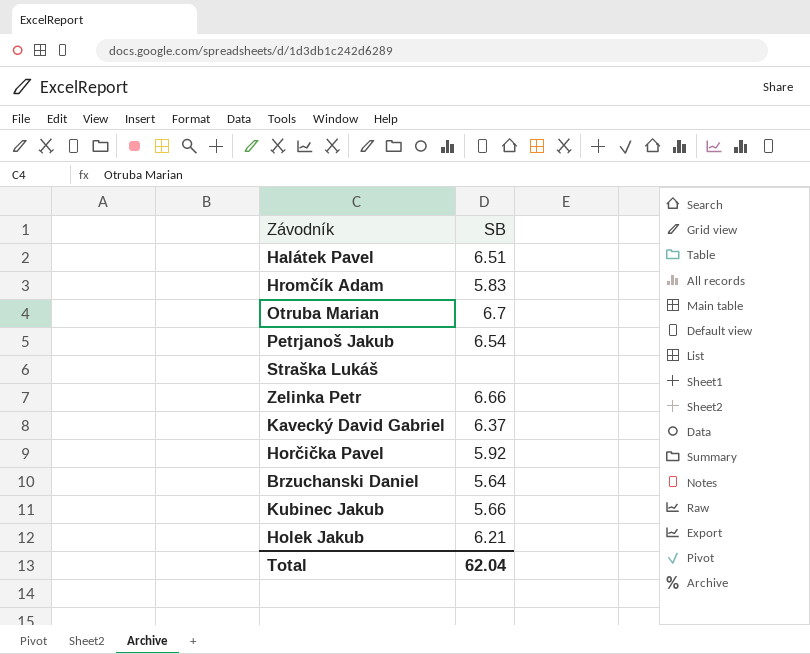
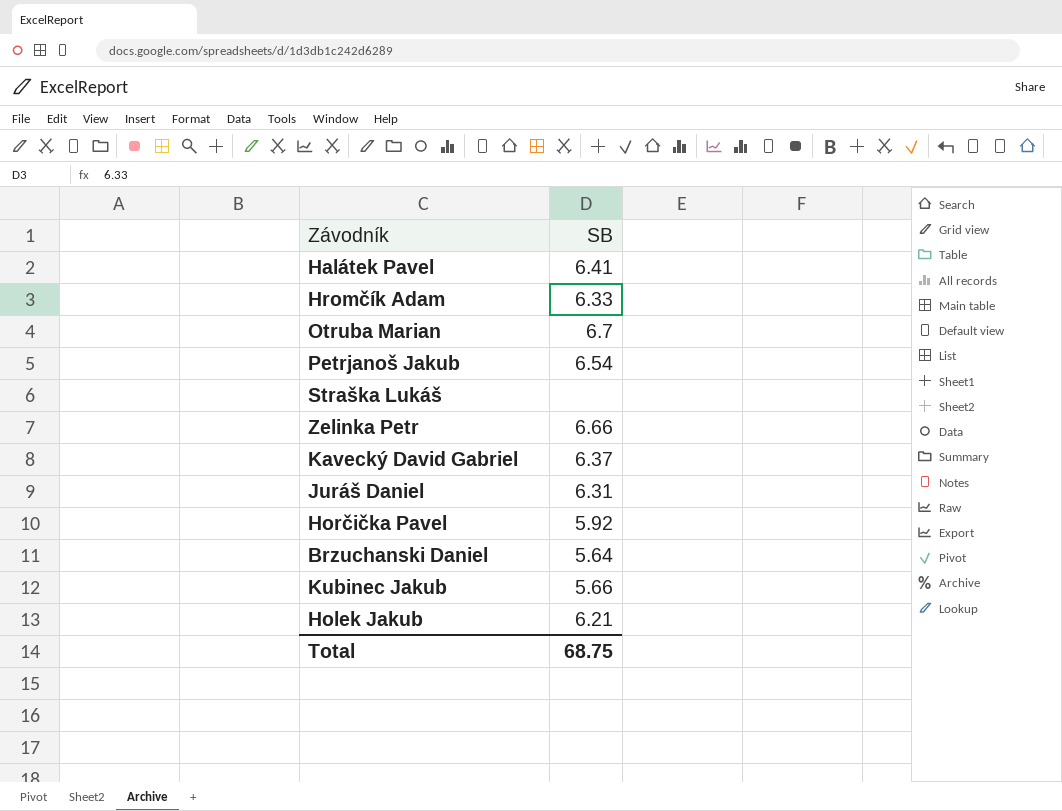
Halátek Pavel | SB: 6.51 -> 6.41
Hromčík Adam | SB: 5.83 -> 6.33
row Juráš Daniel: none -> 6.31
Total | SB: 62.04 -> 68.75

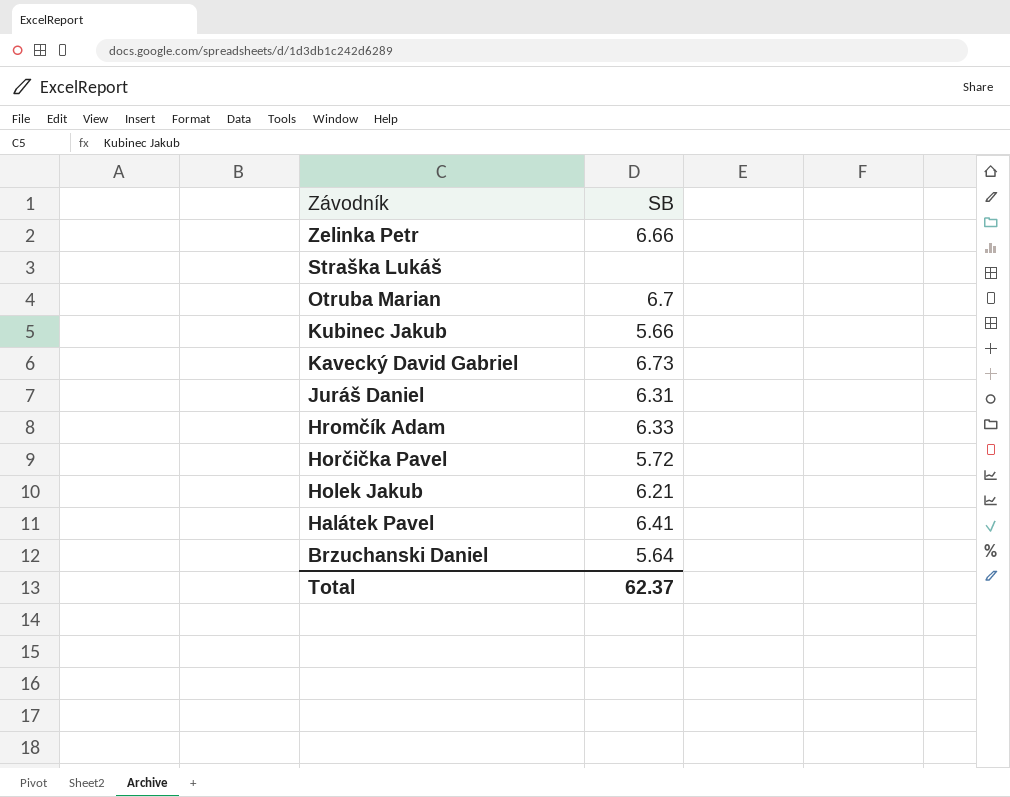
row order: none -> Závodník descending
row Petrjanoš Jakub: 6.54 -> none
Kavecký David Gabriel | SB: 6.37 -> 6.73
Horčička Pavel | SB: 5.92 -> 5.72
Total | SB: 68.75 -> 62.37

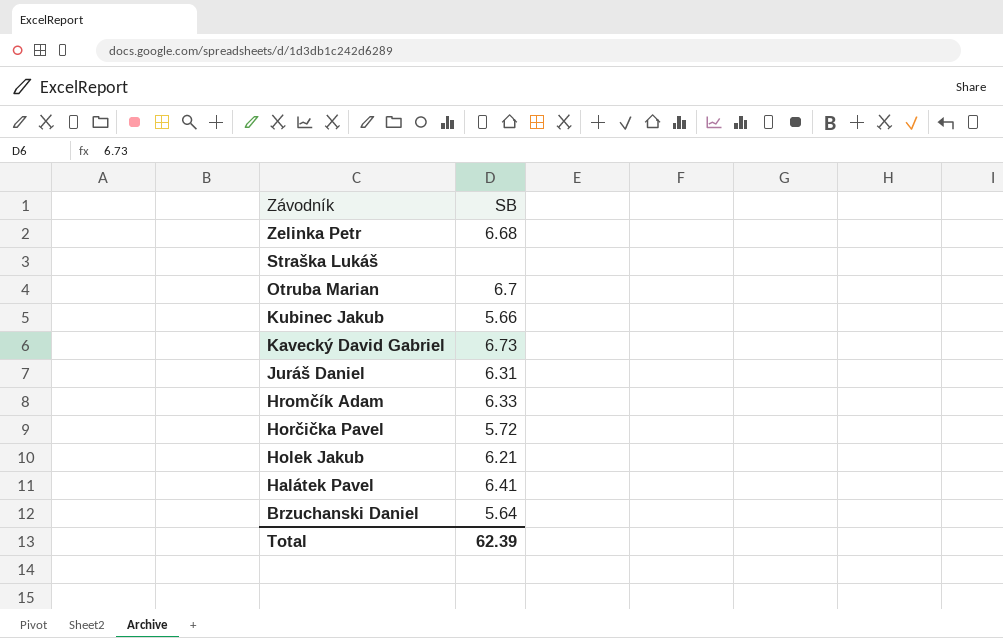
Zelinka Petr | SB: 6.66 -> 6.68
Total | SB: 62.37 -> 62.39

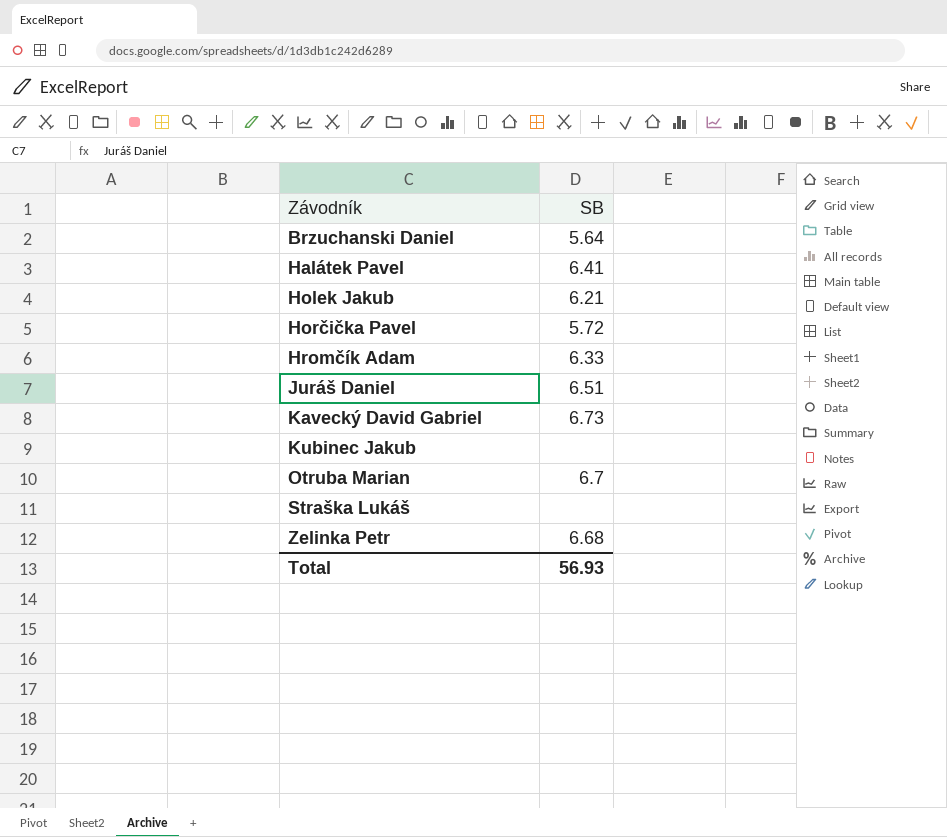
row order: Závodník descending -> Závodník ascending
Juráš Daniel | SB: 6.31 -> 6.51
Kubinec Jakub | SB: 5.66 -> none
Total | SB: 62.39 -> 56.93

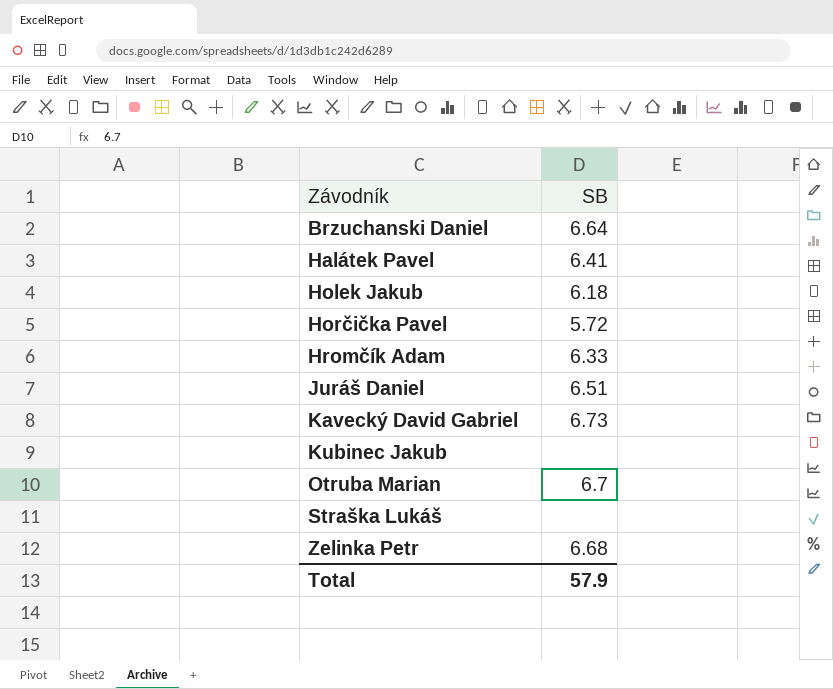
Brzuchanski Daniel | SB: 5.64 -> 6.64
Holek Jakub | SB: 6.21 -> 6.18
Total | SB: 56.93 -> 57.9

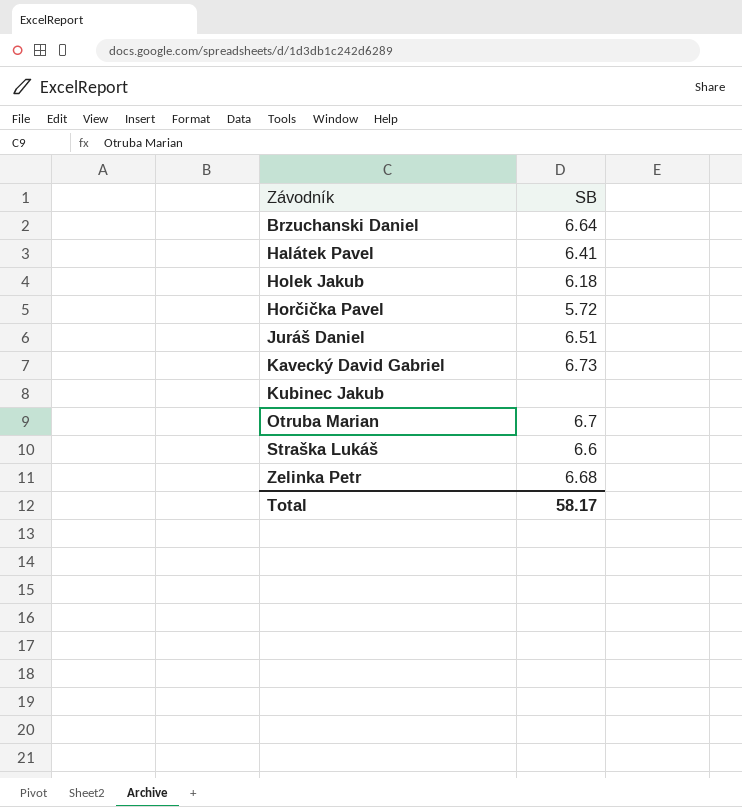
row Hromčík Adam: 6.33 -> none
Straška Lukáš | SB: none -> 6.6
Total | SB: 57.9 -> 58.17

